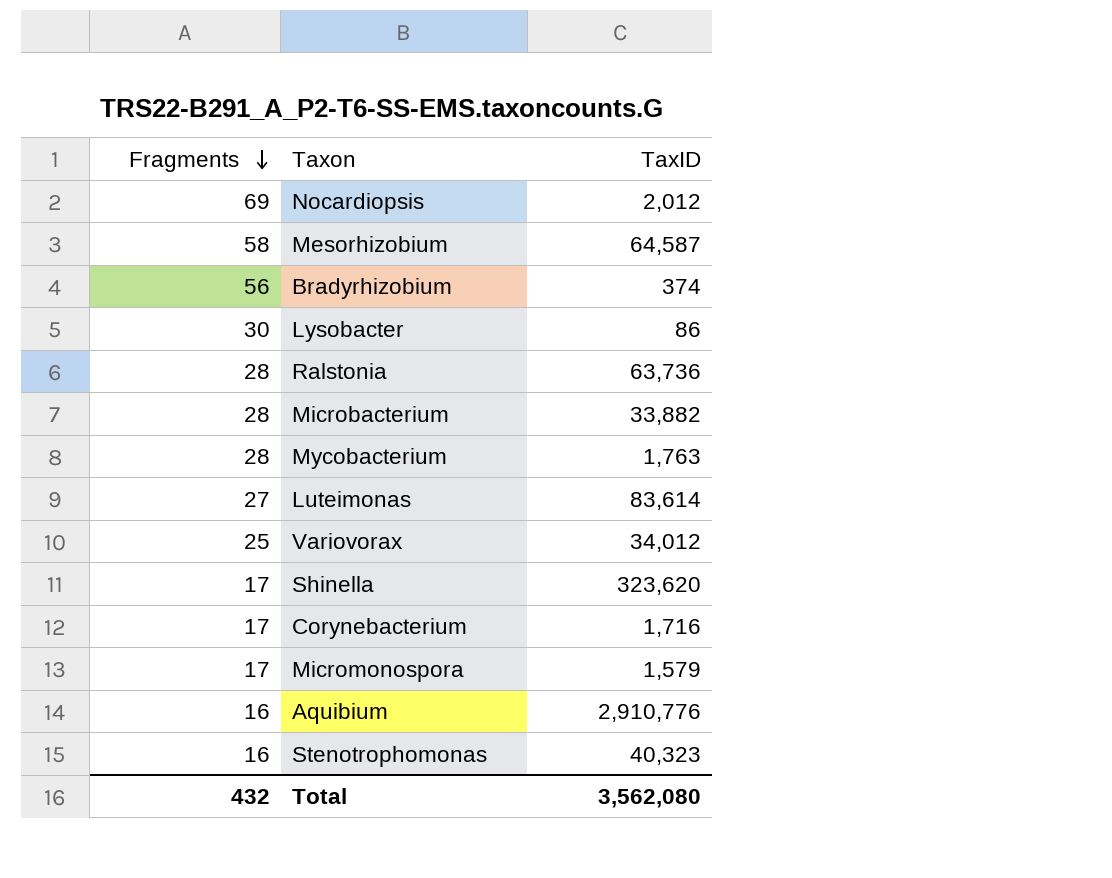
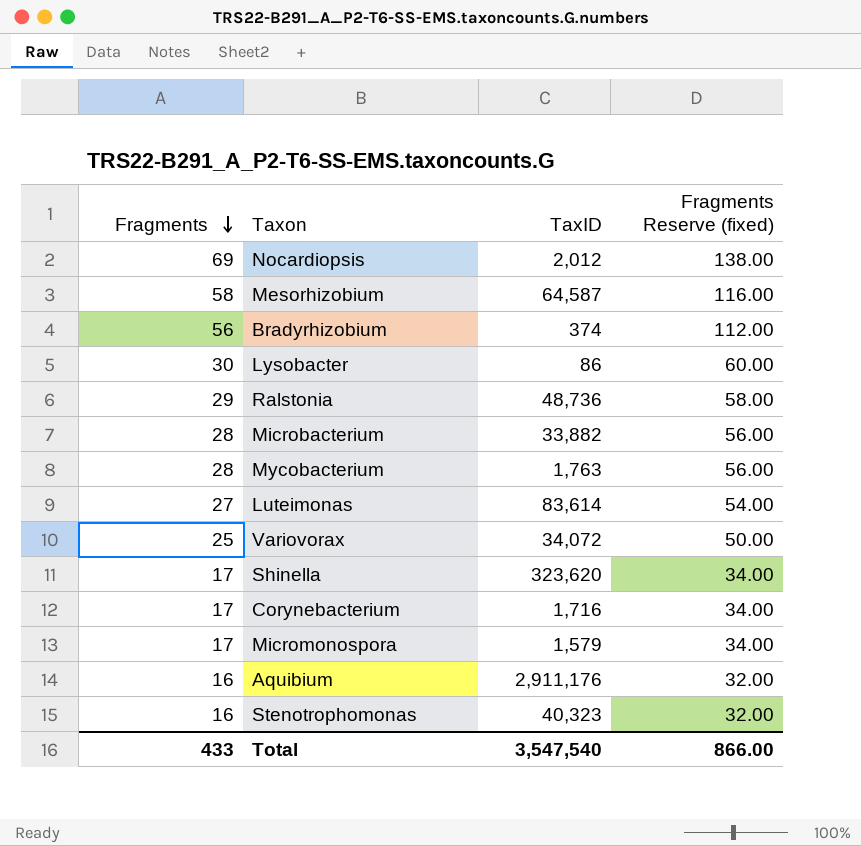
column Fragments Reserve (fixed) | formula: none -> [Fragments] * 2
Ralstonia | Fragments: 28 -> 29
Ralstonia | TaxID: 63,736 -> 48,736
Variovorax | TaxID: 34,012 -> 34,072
Aquibium | TaxID: 2,910,776 -> 2,911,176
Total | Fragments: 432 -> 433
Total | TaxID: 3,562,080 -> 3,547,540

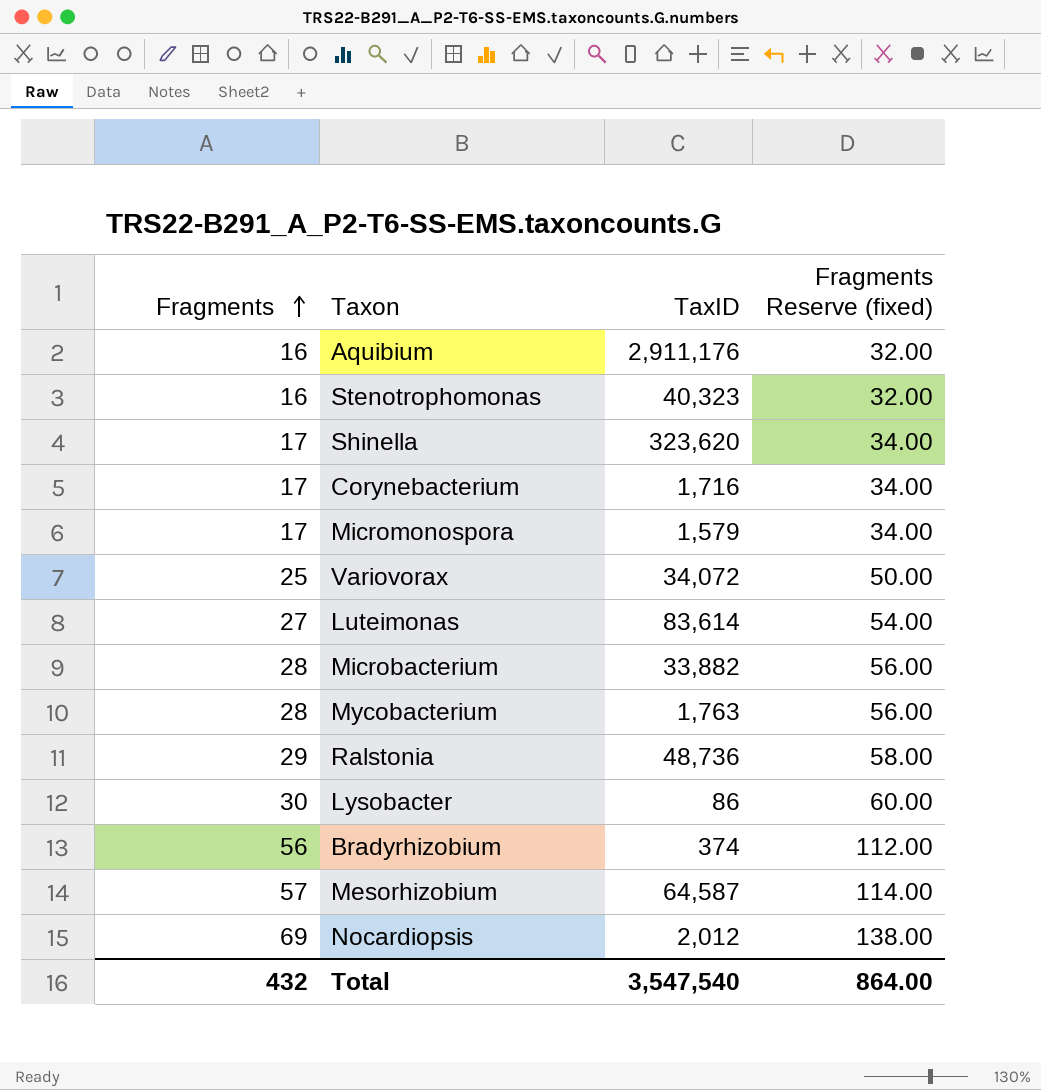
row order: Fragments descending -> Fragments ascending
Mesorhizobium | Fragments: 58 -> 57
Mesorhizobium | Fragments Reserve (fixed): 116.00 -> 114.00
Total | Fragments: 433 -> 432
Total | Fragments Reserve (fixed): 866.00 -> 864.00

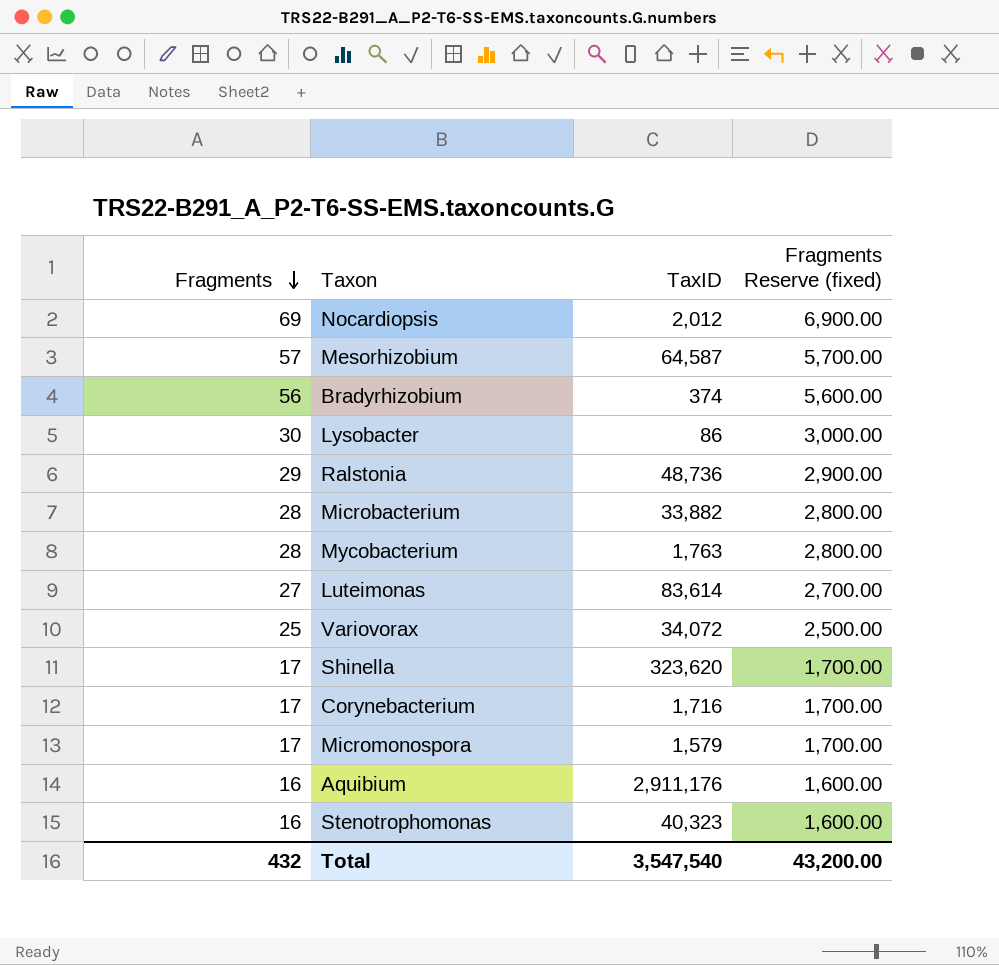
row order: Fragments ascending -> Fragments descending
column Fragments Reserve (fixed) | formula: [Fragments] * 2 -> [Fragments] * 100
Total | Fragments Reserve (fixed): 864.00 -> 43,200.00

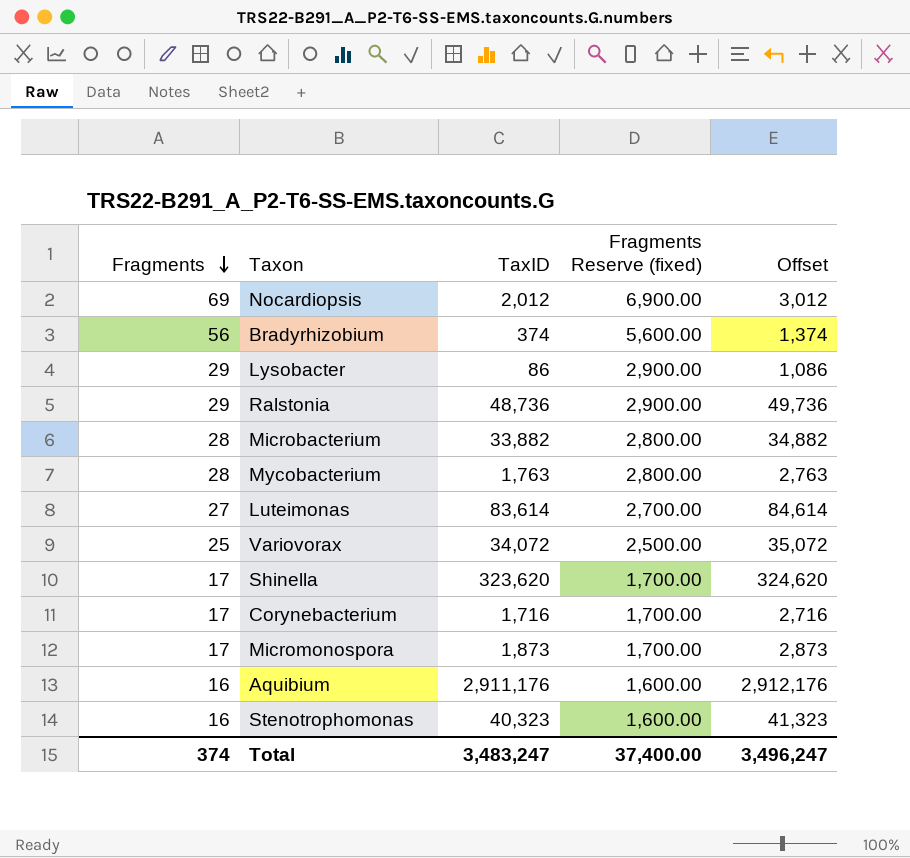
column Offset | formula: none -> [TaxID] + 1000
row Mesorhizobium: 57 | 64,587 | 5,700.00 -> none
Lysobacter | Fragments: 30 -> 29
Lysobacter | Fragments Reserve (fixed): 3,000.00 -> 2,900.00
Micromonospora | TaxID: 1,579 -> 1,873
Total | Fragments: 432 -> 374
Total | TaxID: 3,547,540 -> 3,483,247
Total | Fragments Reserve (fixed): 43,200.00 -> 37,400.00

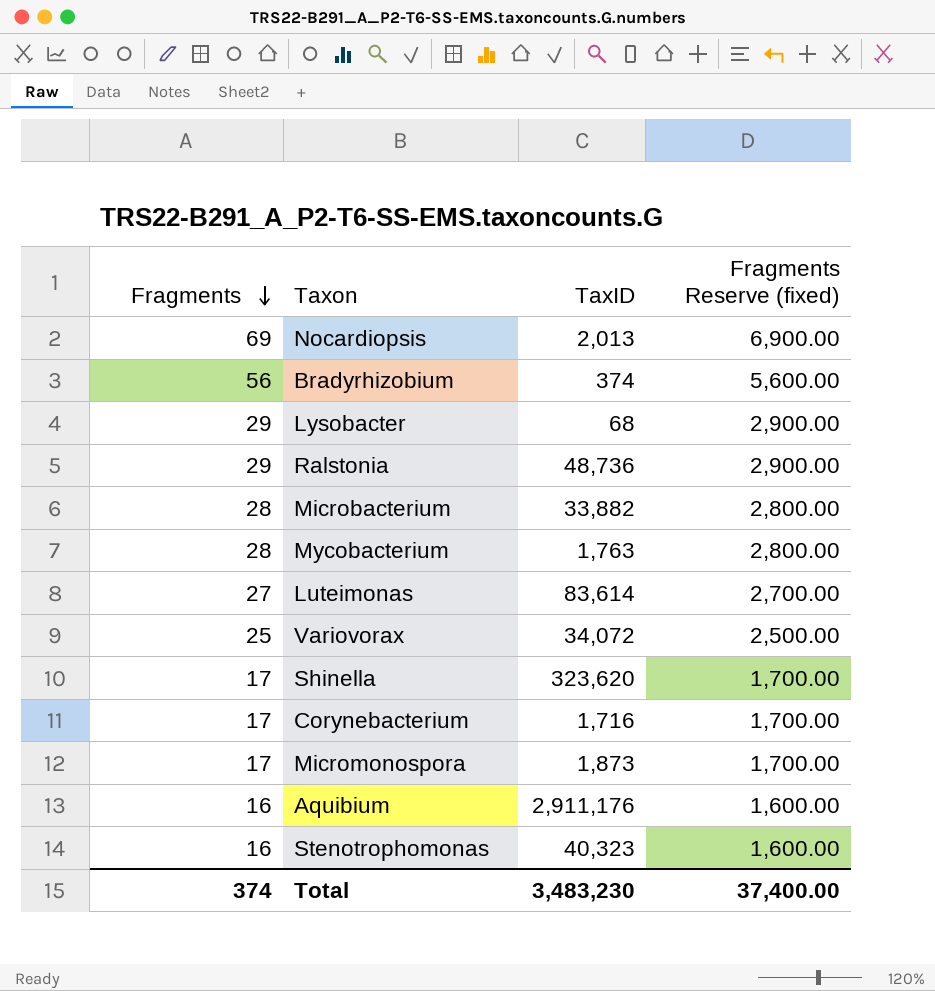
column Offset | formula: [TaxID] + 1000 -> none
Nocardiopsis | TaxID: 2,012 -> 2,013
Lysobacter | TaxID: 86 -> 68
Total | TaxID: 3,483,247 -> 3,483,230

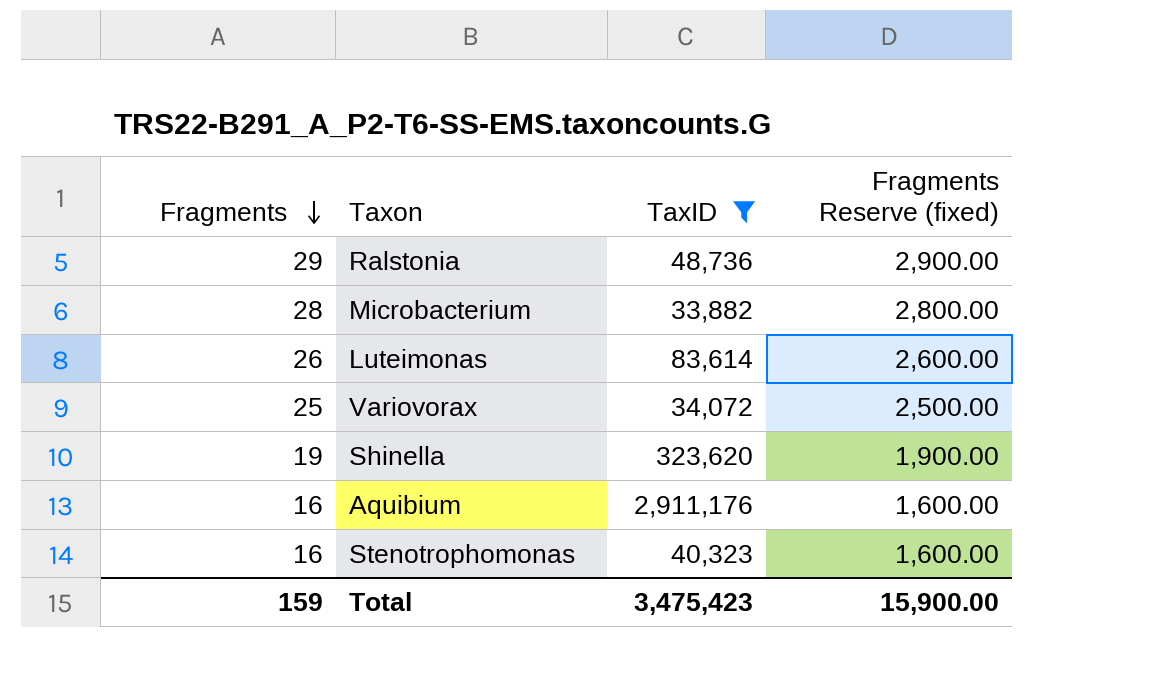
filter: none -> TaxID >= 33,882
Luteimonas | Fragments: 27 -> 26
Luteimonas | Fragments Reserve (fixed): 2,700.00 -> 2,600.00
Shinella | Fragments: 17 -> 19
Shinella | Fragments Reserve (fixed): 1,700.00 -> 1,900.00
Total | Fragments: 374 -> 159
Total | TaxID: 3,483,230 -> 3,475,423
Total | Fragments Reserve (fixed): 37,400.00 -> 15,900.00

